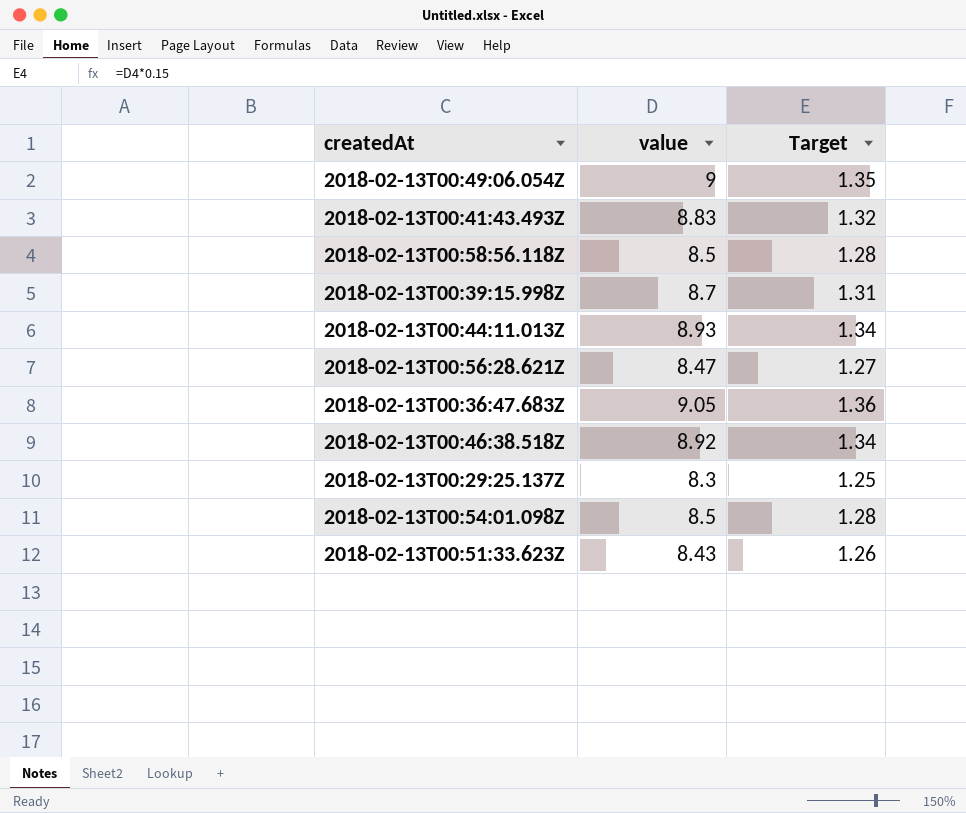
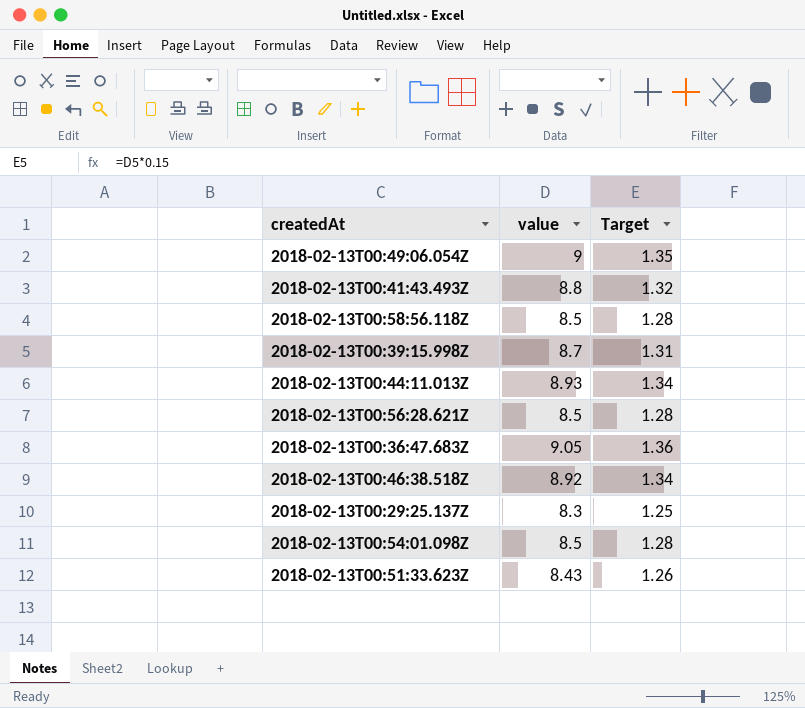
2018-02-13T00:41:43.493Z | value: 8.83 -> 8.8
2018-02-13T00:56:28.621Z | value: 8.47 -> 8.5
2018-02-13T00:56:28.621Z | Target: 1.27 -> 1.28

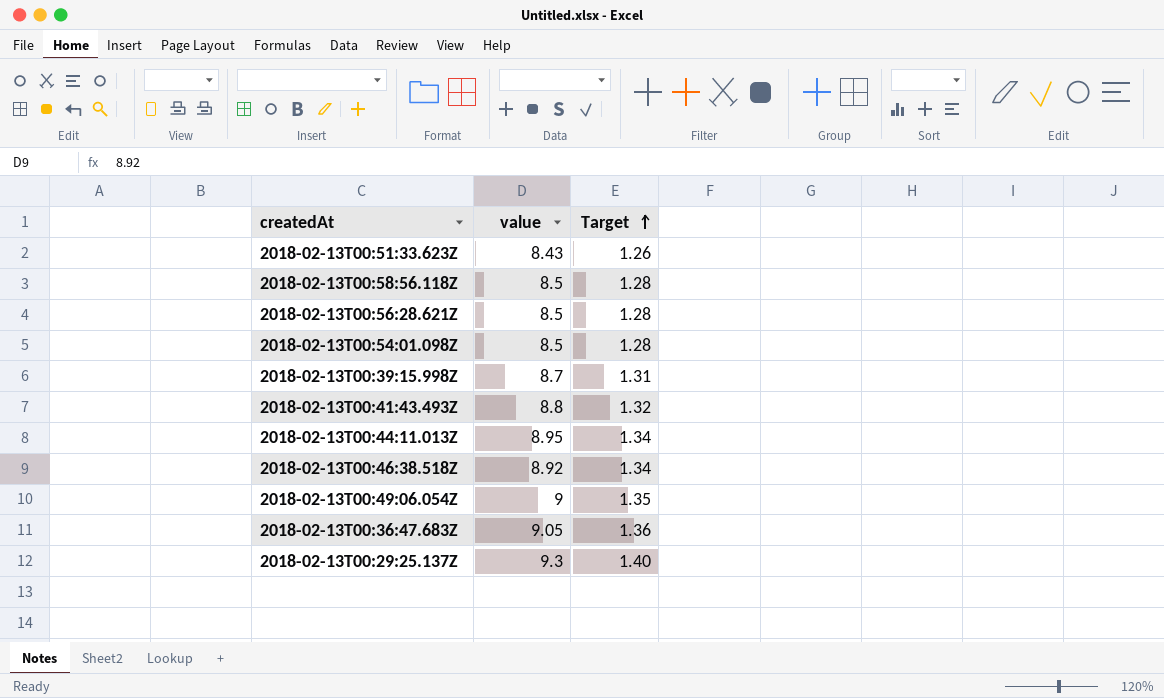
row order: none -> Target ascending
2018-02-13T00:44:11.013Z | value: 8.93 -> 8.95
2018-02-13T00:29:25.137Z | value: 8.3 -> 9.3
2018-02-13T00:29:25.137Z | Target: 1.25 -> 1.40

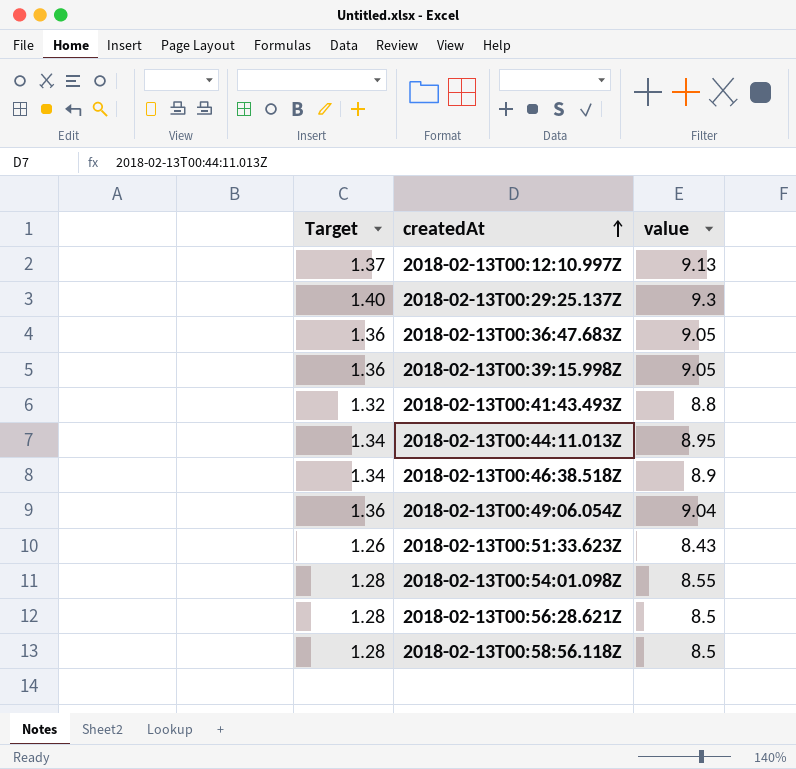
row order: Target ascending -> createdAt ascending
column Target | position: 3 -> 1
row 2018-02-13T00:12:10.997Z: none -> 1.37 | 9.13
2018-02-13T00:39:15.998Z | Target: 1.31 -> 1.36
2018-02-13T00:39:15.998Z | value: 8.7 -> 9.05
2018-02-13T00:46:38.518Z | value: 8.92 -> 8.9
2018-02-13T00:49:06.054Z | Target: 1.35 -> 1.36
2018-02-13T00:49:06.054Z | value: 9 -> 9.04
2018-02-13T00:54:01.098Z | value: 8.5 -> 8.55

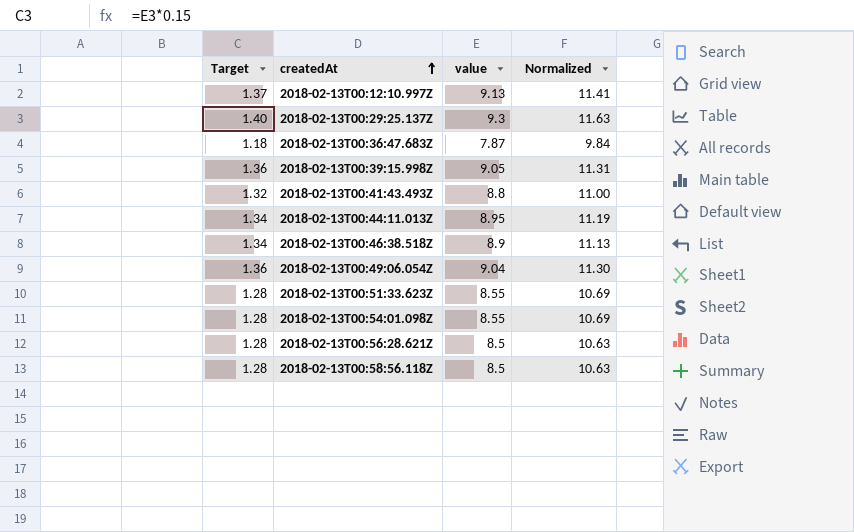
column Normalized | formula: none -> [value] * 1.25
2018-02-13T00:36:47.683Z | Target: 1.36 -> 1.18
2018-02-13T00:36:47.683Z | value: 9.05 -> 7.87
2018-02-13T00:51:33.623Z | Target: 1.26 -> 1.28
2018-02-13T00:51:33.623Z | value: 8.43 -> 8.55

